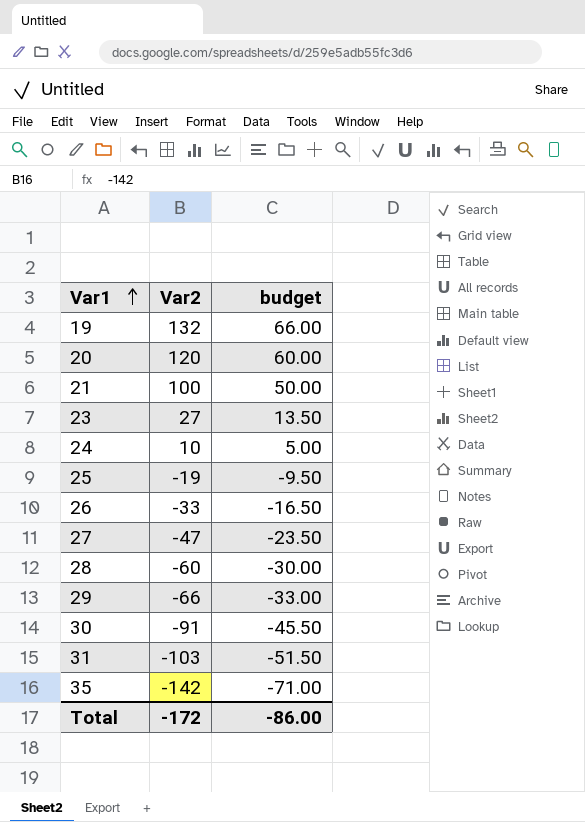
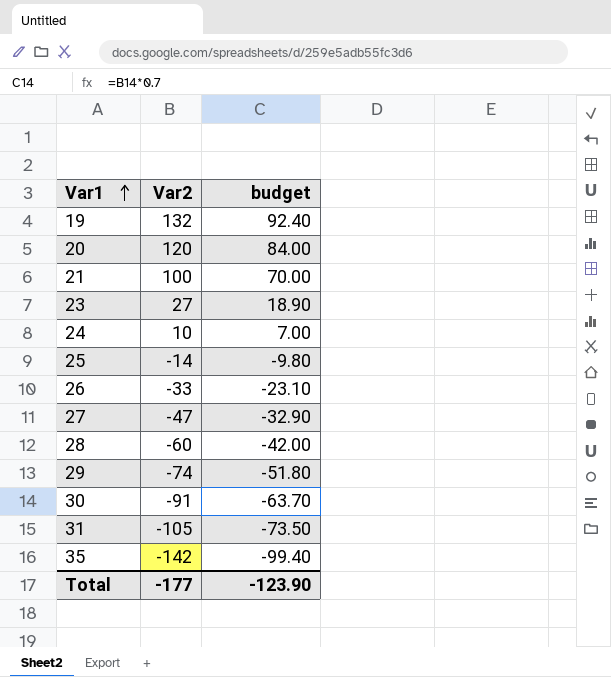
column budget | formula: [Var2] * 0.5 -> [Var2] * 0.7
25 | Var2: -19 -> -14
29 | Var2: -66 -> -74
31 | Var2: -103 -> -105
Total | Var2: -172 -> -177
Total | budget: -86.00 -> -123.90

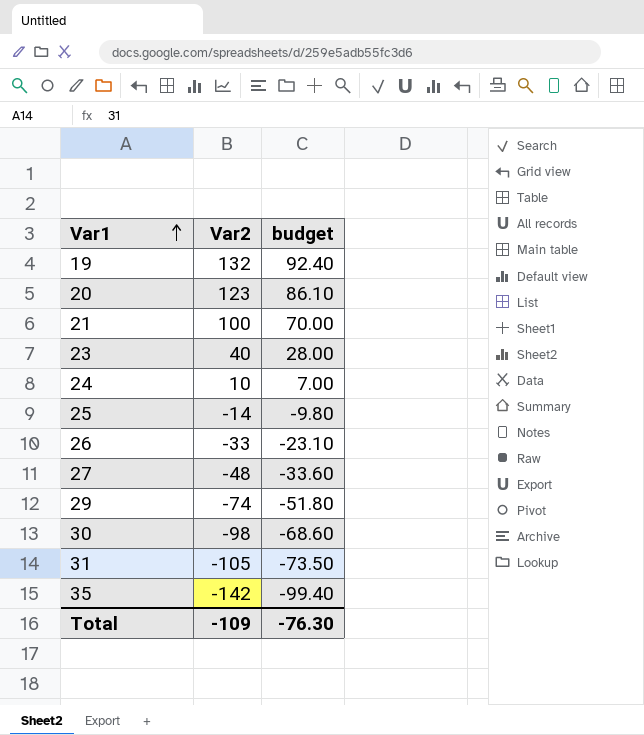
row 28: -60 | -42.00 -> none
20 | Var2: 120 -> 123
20 | budget: 84.00 -> 86.10
23 | Var2: 27 -> 40
23 | budget: 18.90 -> 28.00
27 | Var2: -47 -> -48
27 | budget: -32.90 -> -33.60
30 | Var2: -91 -> -98
30 | budget: -63.70 -> -68.60
Total | Var2: -177 -> -109
Total | budget: -123.90 -> -76.30

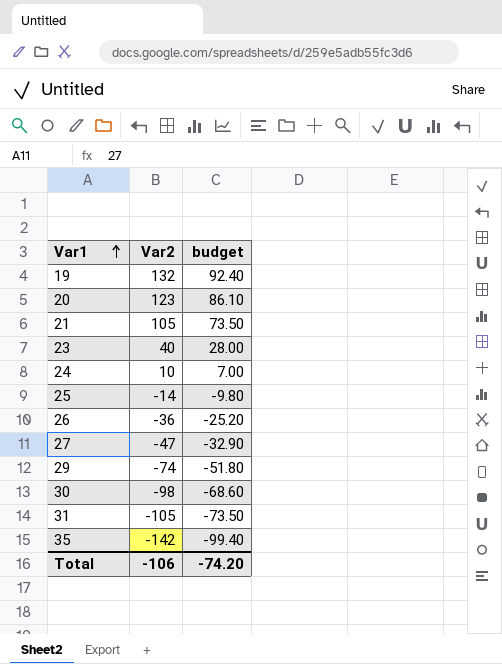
21 | Var2: 100 -> 105
21 | budget: 70.00 -> 73.50
26 | Var2: -33 -> -36
26 | budget: -23.10 -> -25.20
27 | Var2: -48 -> -47
27 | budget: -33.60 -> -32.90
Total | Var2: -109 -> -106
Total | budget: -76.30 -> -74.20

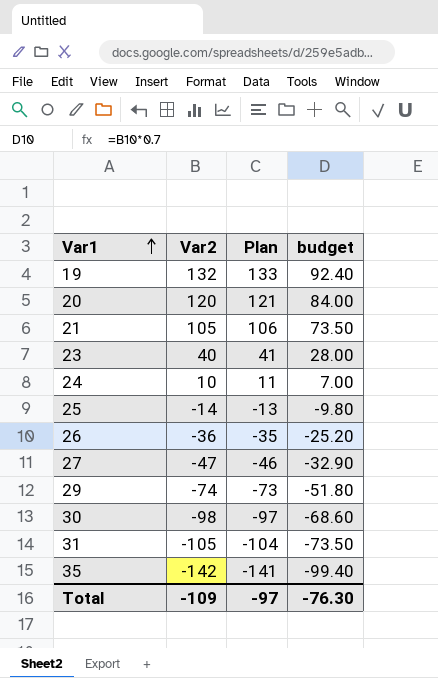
column Plan | formula: none -> [Var2] + 1
20 | Var2: 123 -> 120
20 | budget: 86.10 -> 84.00
Total | Var2: -106 -> -109
Total | budget: -74.20 -> -76.30

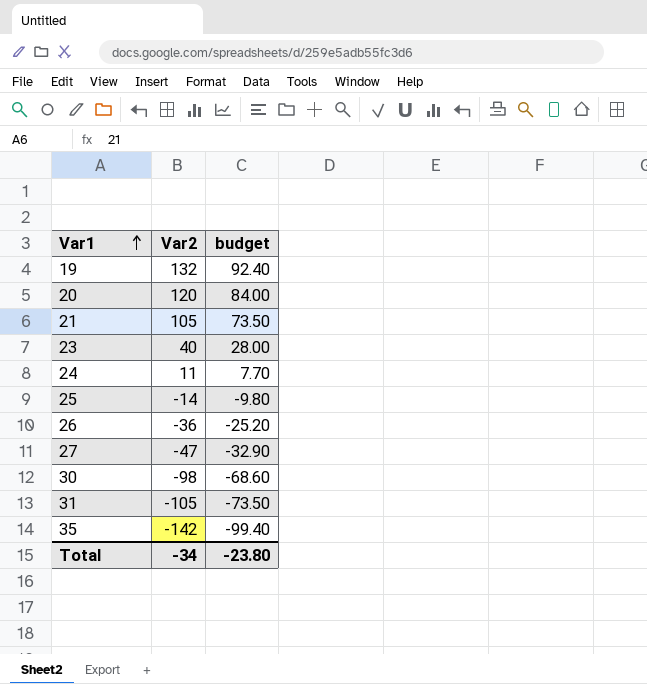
column Plan | formula: [Var2] + 1 -> none
row 29: -74 | -73 | -51.80 -> none
24 | Var2: 10 -> 11
24 | budget: 7.00 -> 7.70
Total | Var2: -109 -> -34
Total | budget: -76.30 -> -23.80

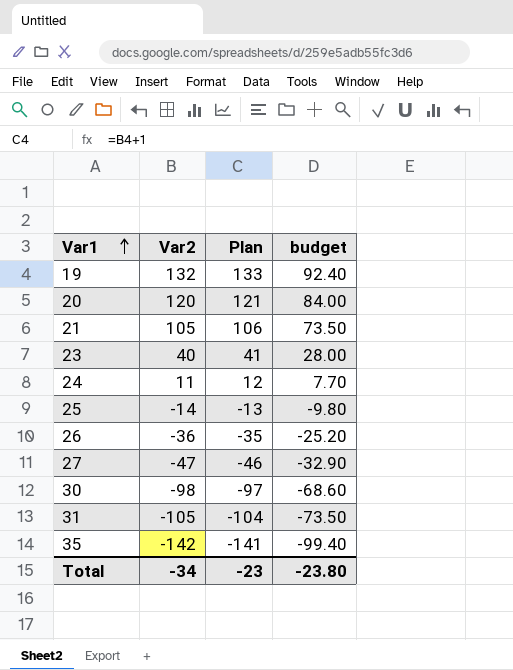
column Plan | formula: none -> [Var2] + 1

